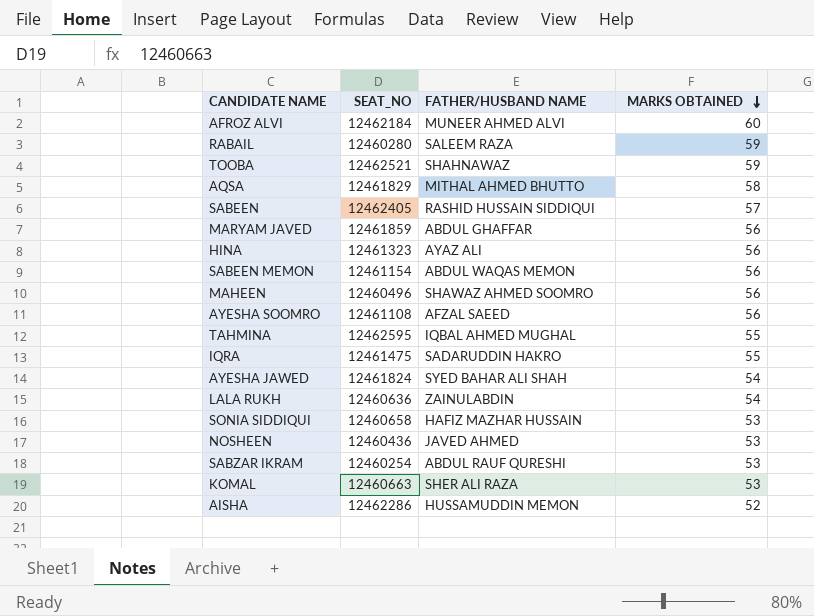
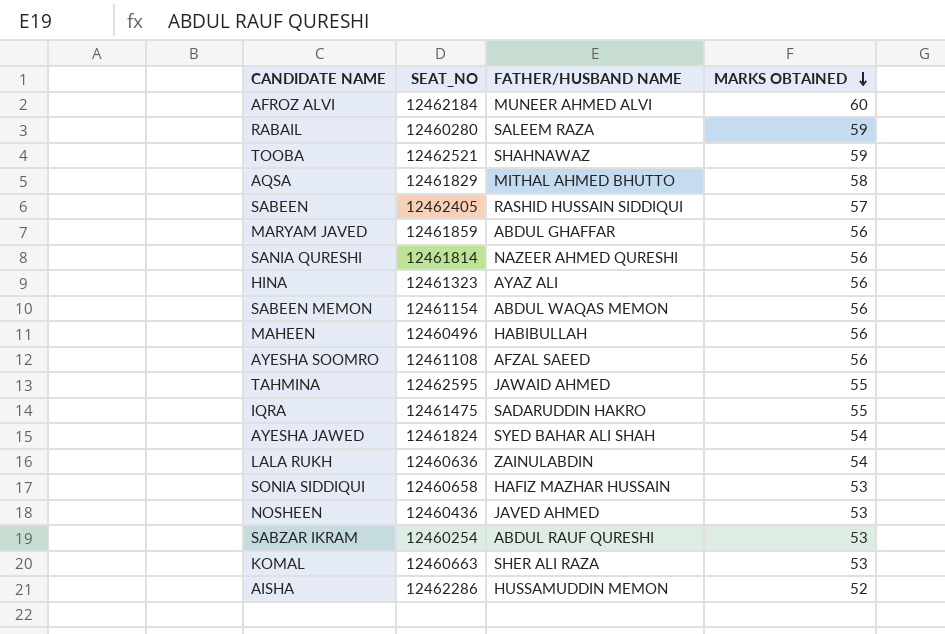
row SANIA QURESHI: none -> 12461814 | NAZEER AHMED QURESHI | 56
MAHEEN | FATHER/HUSBAND NAME: SHAWAZ AHMED SOOMRO -> HABIBULLAH
TAHMINA | FATHER/HUSBAND NAME: IQBAL AHMED MUGHAL -> JAWAID AHMED

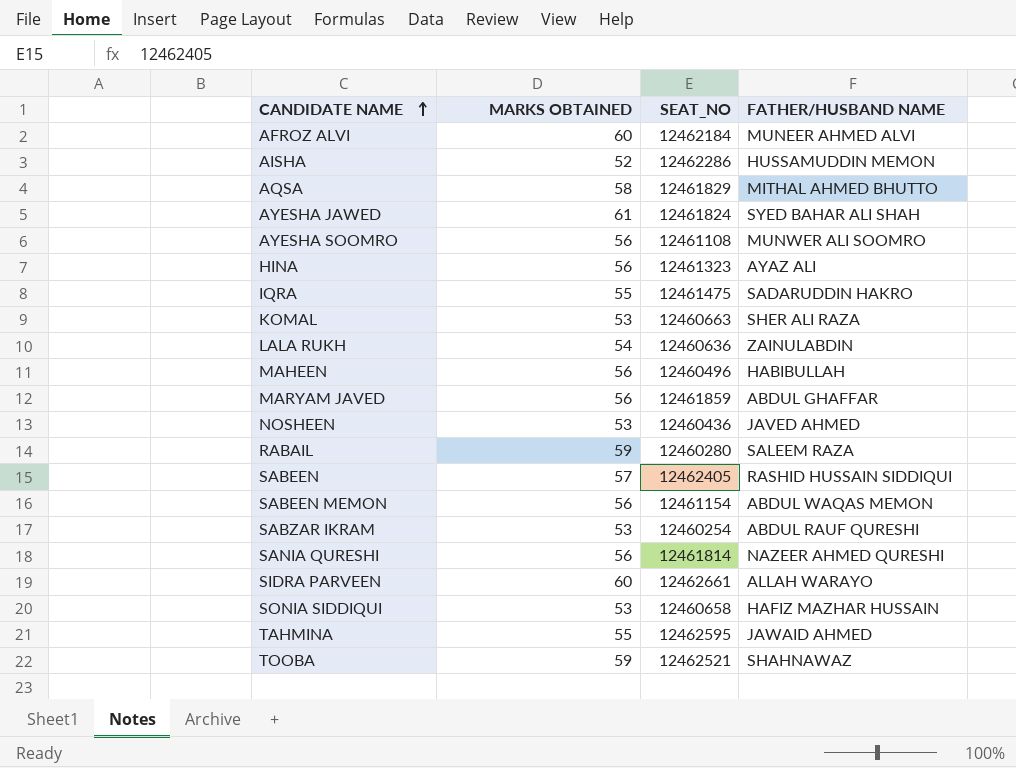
row order: MARKS OBTAINED descending -> CANDIDATE NAME ascending
column MARKS OBTAINED | position: 4 -> 2
AYESHA JAWED | MARKS OBTAINED: 54 -> 61
AYESHA SOOMRO | FATHER/HUSBAND NAME: AFZAL SAEED -> MUNWER ALI SOOMRO
row SIDRA PARVEEN: none -> 60 | 12462661 | ALLAH WARAYO

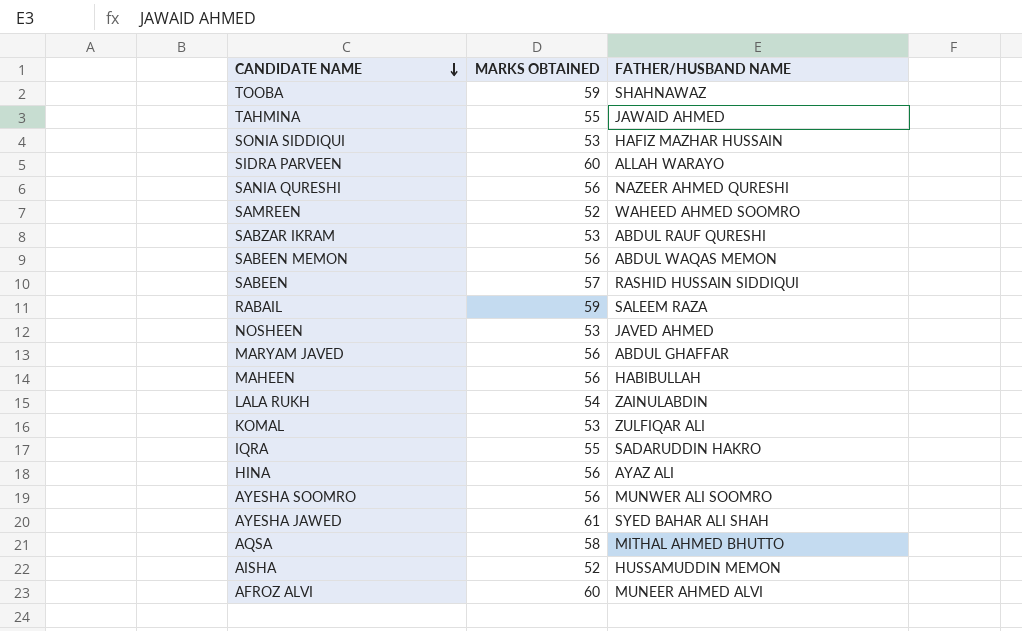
row order: CANDIDATE NAME ascending -> CANDIDATE NAME descending
column SEAT_NO | position: 3 -> none
row SAMREEN: none -> 52 | WAHEED AHMED SOOMRO
KOMAL | FATHER/HUSBAND NAME: SHER ALI RAZA -> ZULFIQAR ALI

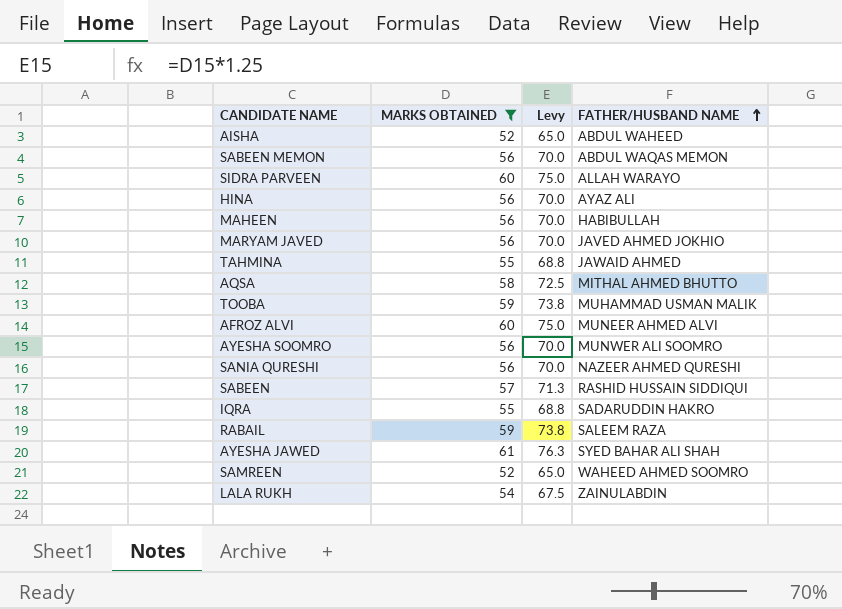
filter: none -> MARKS OBTAINED != 53
row order: CANDIDATE NAME descending -> FATHER/HUSBAND NAME ascending
column Levy | formula: none -> [MARKS OBTAINED] * 1.25
AISHA | FATHER/HUSBAND NAME: HUSSAMUDDIN MEMON -> ABDUL WAHEED
MARYAM JAVED | FATHER/HUSBAND NAME: ABDUL GHAFFAR -> JAVED AHMED JOKHIO
TOOBA | FATHER/HUSBAND NAME: SHAHNAWAZ -> MUHAMMAD USMAN MALIK

